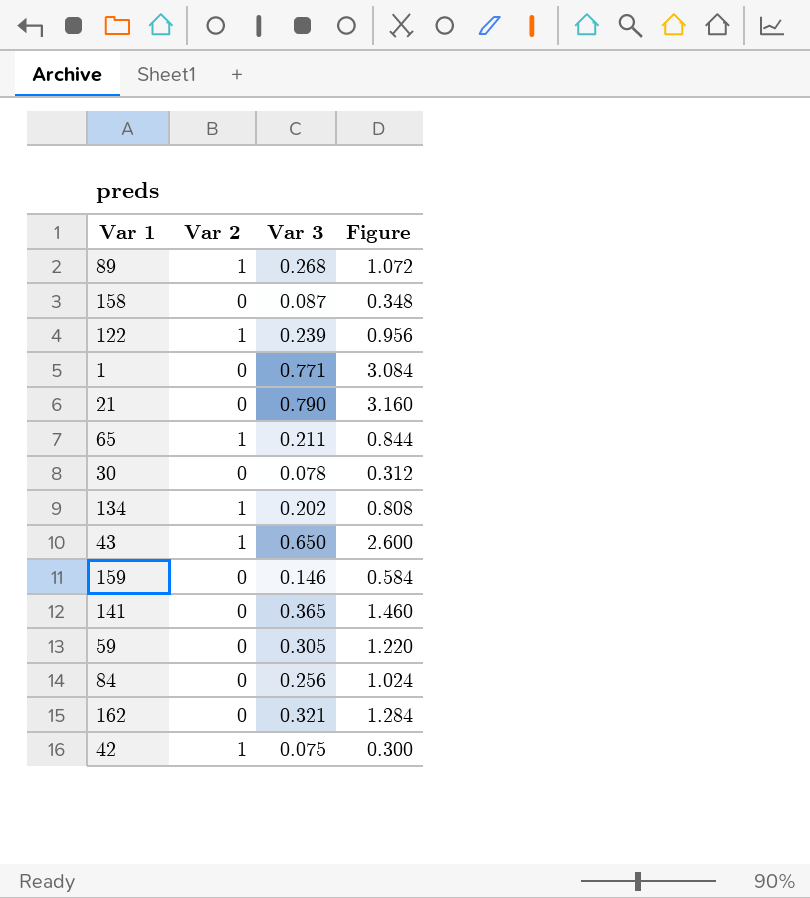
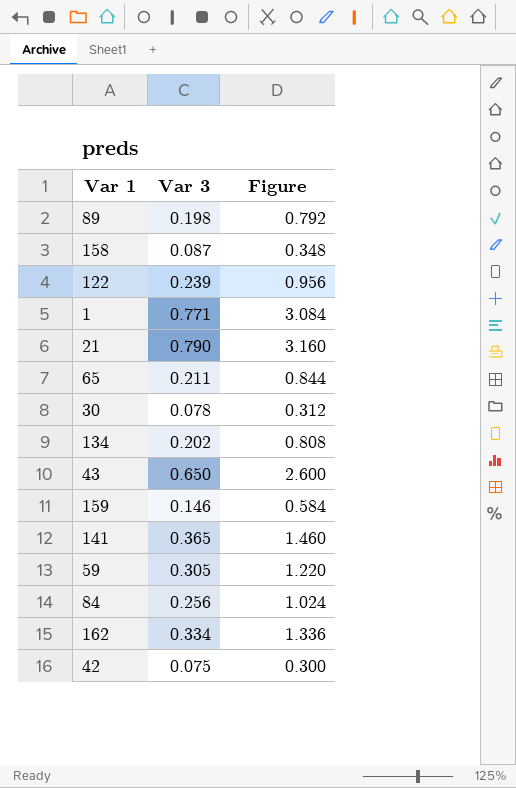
column Var 2 | position: 2 -> none
89 | Var 3: 0.268 -> 0.198
89 | Figure: 1.072 -> 0.792
162 | Var 3: 0.321 -> 0.334
162 | Figure: 1.284 -> 1.336

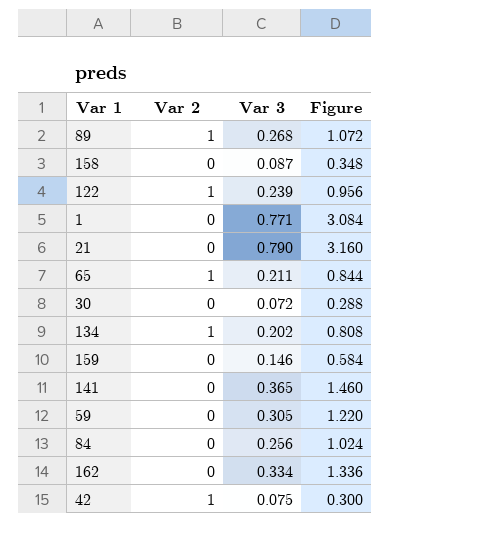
column Var 2 | position: none -> 2
row 43: 0.650 | 2.600 -> none
89 | Var 3: 0.198 -> 0.268
89 | Figure: 0.792 -> 1.072
30 | Var 3: 0.078 -> 0.072
30 | Figure: 0.312 -> 0.288

